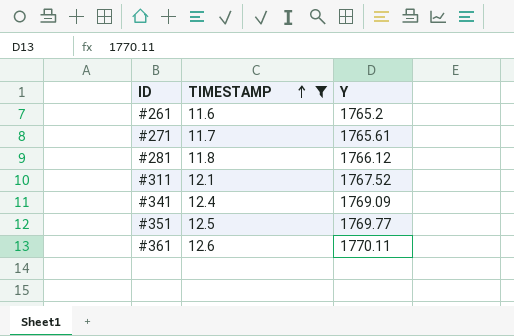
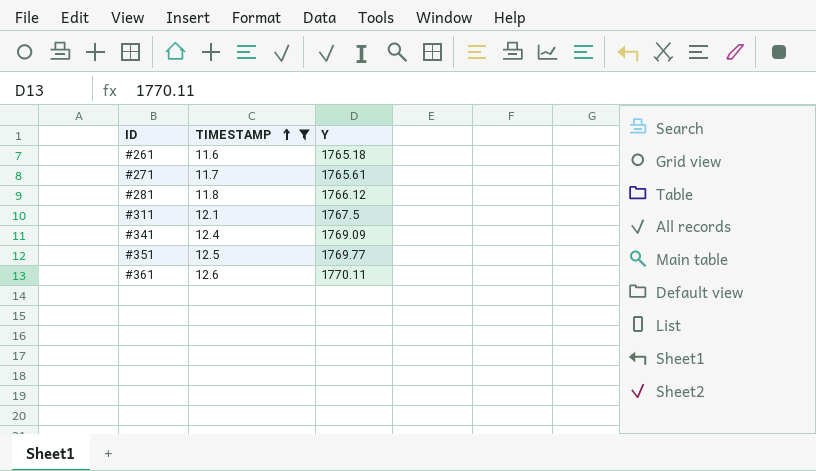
#261 | Y: 1765.2 -> 1765.18
#311 | Y: 1767.52 -> 1767.5

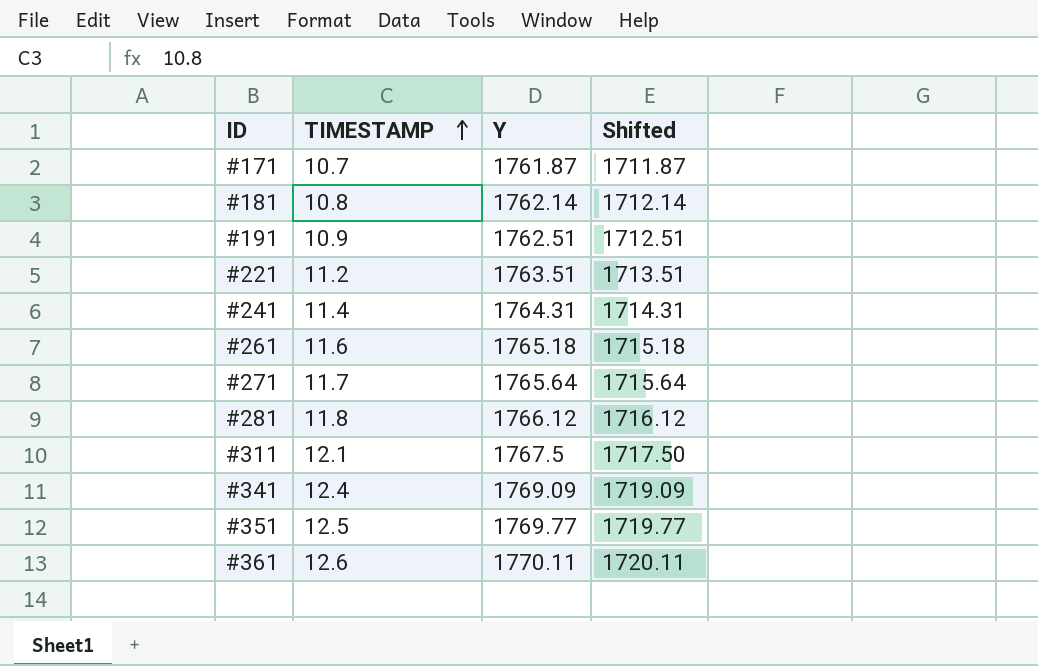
filter: TIMESTAMP >= 11.6 -> none
column Shifted | formula: none -> [Y] - 50
#271 | Y: 1765.61 -> 1765.64

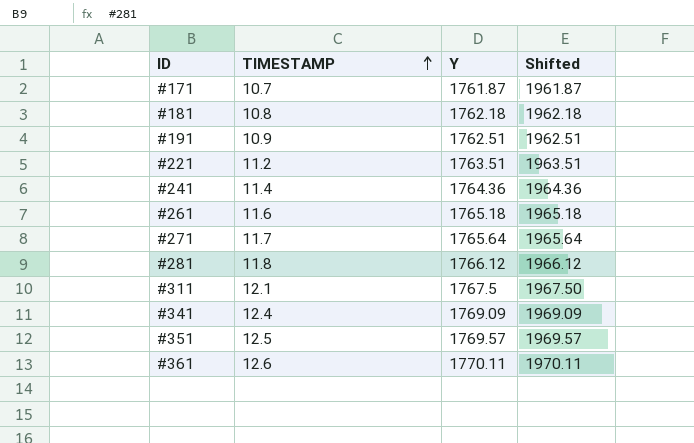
column Shifted | formula: [Y] - 50 -> [Y] + 200
#181 | Y: 1762.14 -> 1762.18
#241 | Y: 1764.31 -> 1764.36
#351 | Y: 1769.77 -> 1769.57

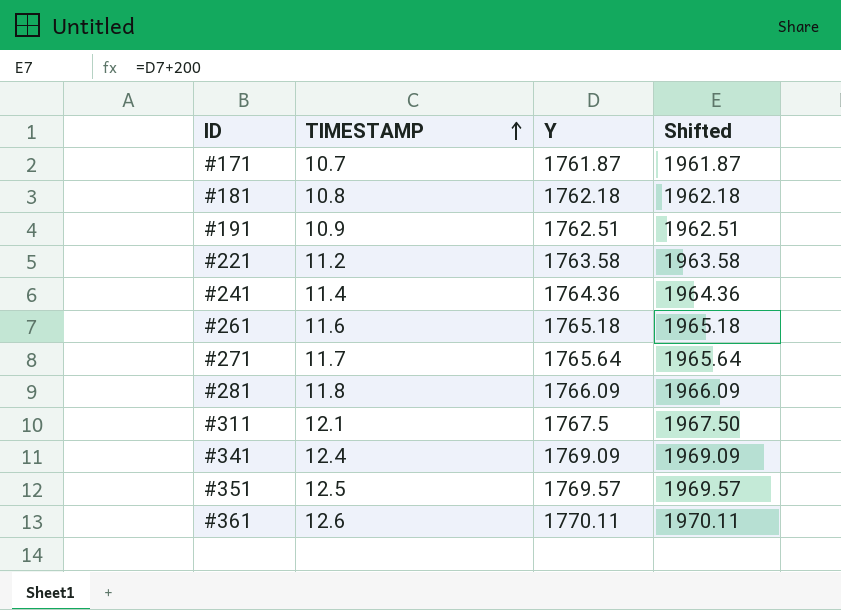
#221 | Y: 1763.51 -> 1763.58
#221 | Shifted: 1963.51 -> 1963.58
#281 | Y: 1766.12 -> 1766.09
#281 | Shifted: 1966.12 -> 1966.09

